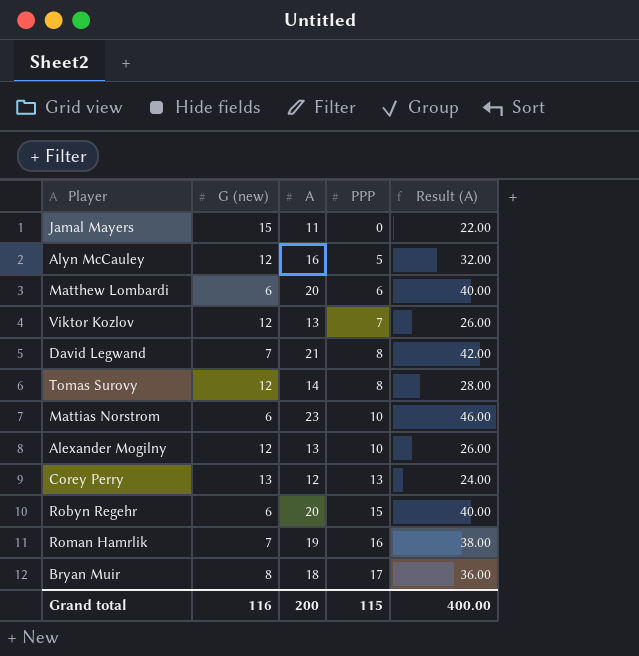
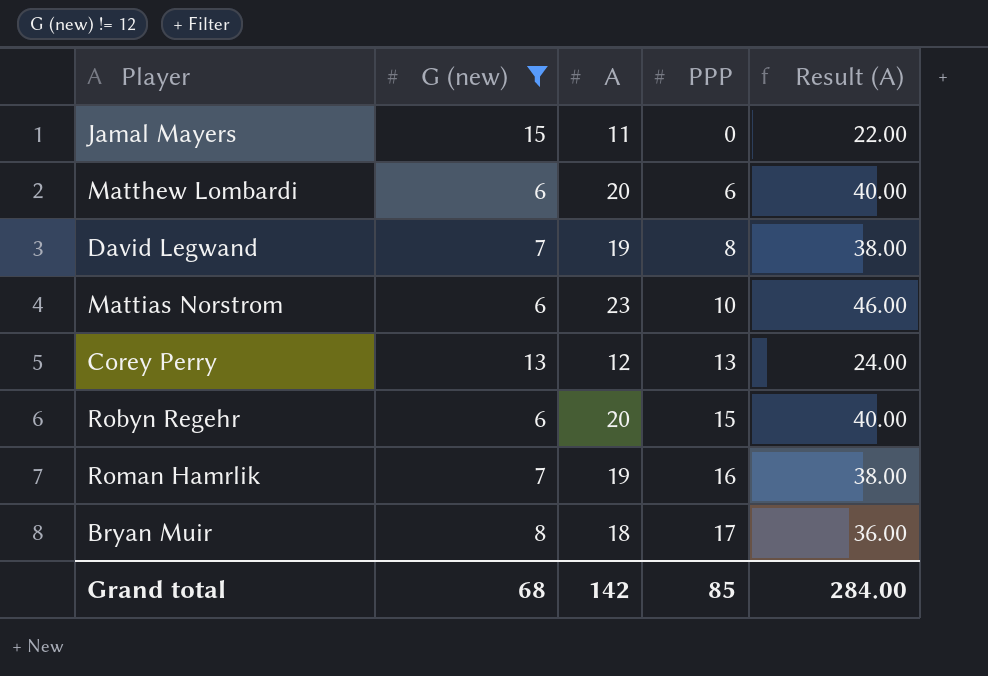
filter: none -> G (new) != 12
David Legwand | A: 21 -> 19
David Legwand | Result (A): 42.00 -> 38.00
Grand total | G (new): 116 -> 68
Grand total | A: 200 -> 142
Grand total | PPP: 115 -> 85
Grand total | Result (A): 400.00 -> 284.00

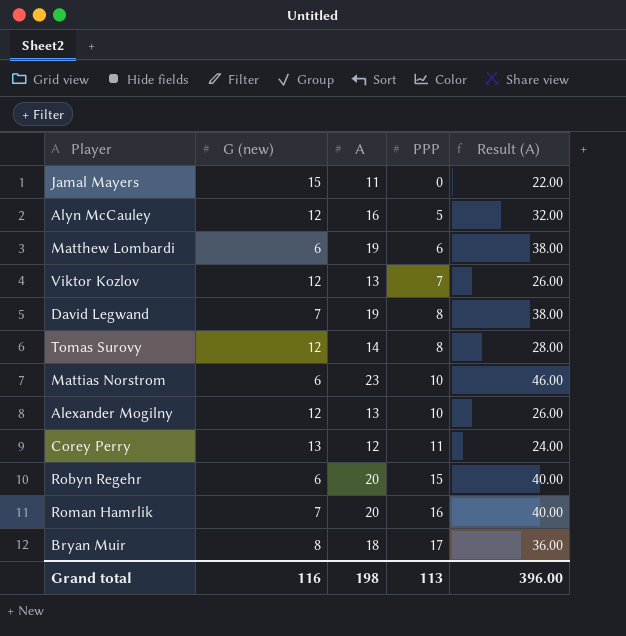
filter: G (new) != 12 -> none
Matthew Lombardi | A: 20 -> 19
Matthew Lombardi | Result (A): 40.00 -> 38.00
Corey Perry | PPP: 13 -> 11
Roman Hamrlik | A: 19 -> 20
Roman Hamrlik | Result (A): 38.00 -> 40.00
Grand total | G (new): 68 -> 116
Grand total | A: 142 -> 198
Grand total | PPP: 85 -> 113
Grand total | Result (A): 284.00 -> 396.00

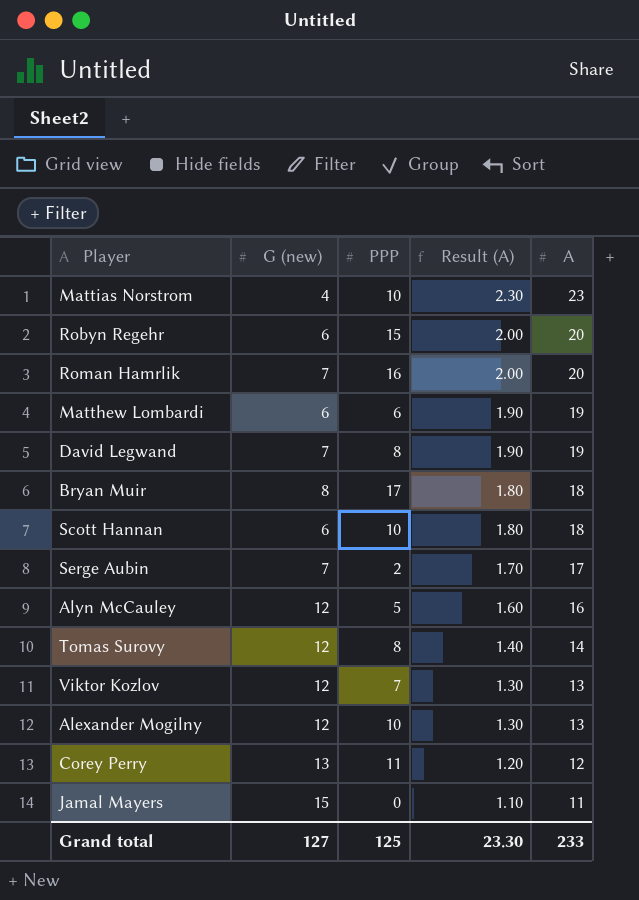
row order: PPP ascending -> Result (A) descending
column Result (A) | formula: [A] * 2 -> [A] * 0.1
column A | position: 3 -> 5
Mattias Norstrom | G (new): 6 -> 4
row Scott Hannan: none -> 6 | 10 | 1.80 | 18
row Serge Aubin: none -> 7 | 2 | 1.70 | 17
Grand total | G (new): 116 -> 127
Grand total | PPP: 113 -> 125
Grand total | Result (A): 396.00 -> 23.30
Grand total | A: 198 -> 233

